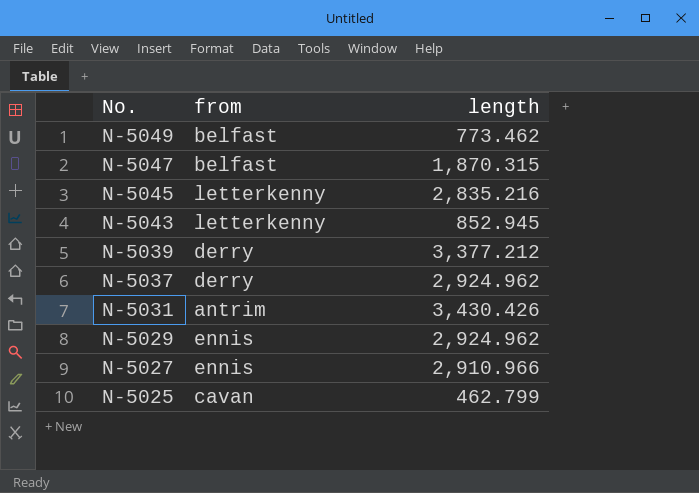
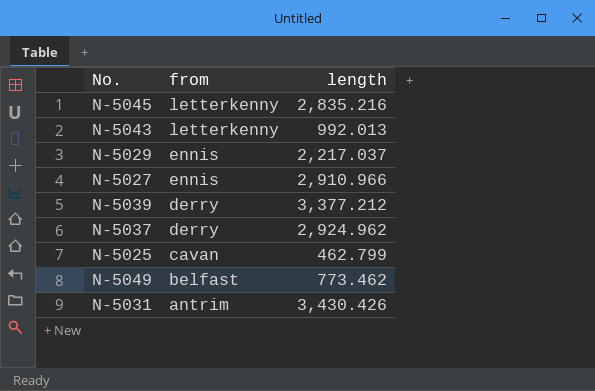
row order: No. descending -> from descending
row N-5047: belfast | 1,870.315 -> none
N-5043 | length: 852.945 -> 992.013
N-5029 | length: 2,924.962 -> 2,217.037

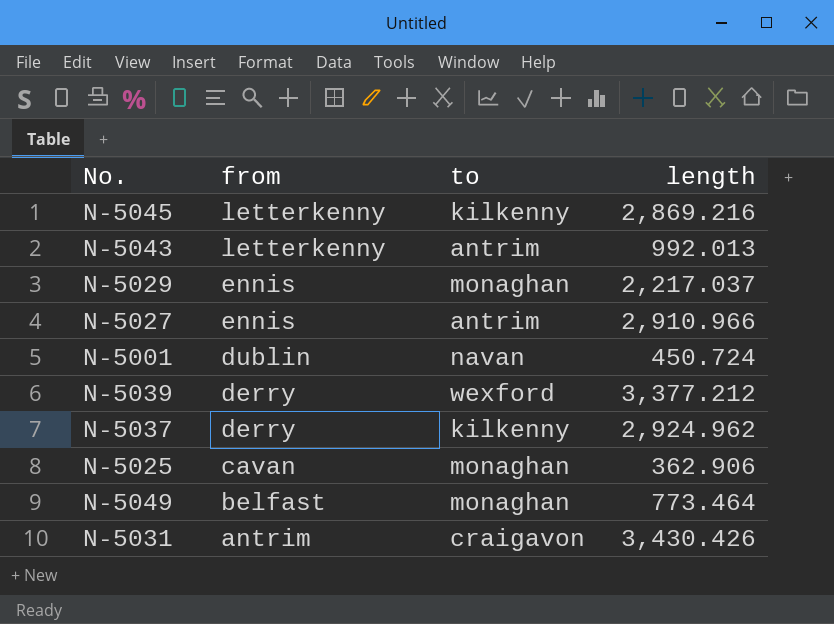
column to | position: none -> 3
N-5045 | length: 2,835.216 -> 2,869.216
row N-5001: none -> dublin | navan | 450.724
N-5025 | length: 462.799 -> 362.906
N-5049 | length: 773.462 -> 773.464

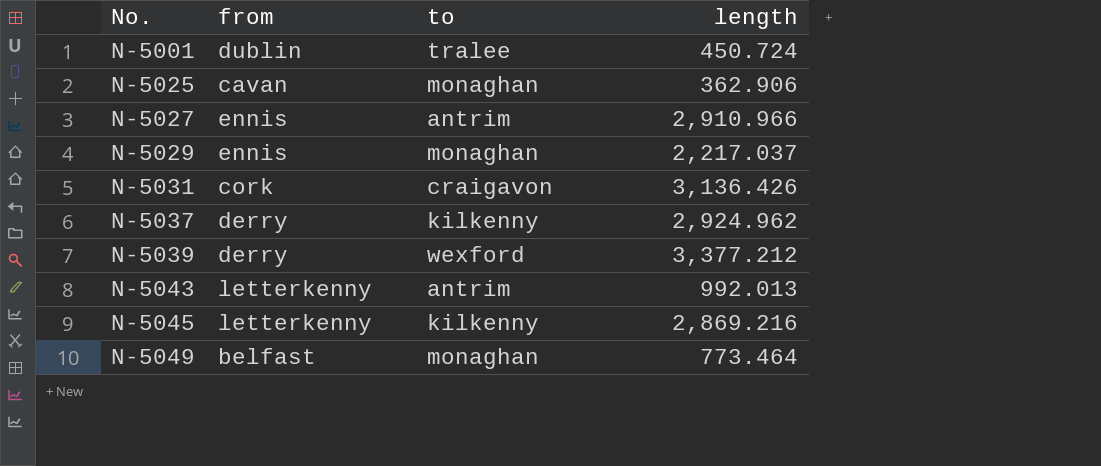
row order: from descending -> No. ascending
N-5001 | to: navan -> tralee
N-5031 | from: antrim -> cork
N-5031 | length: 3,430.426 -> 3,136.426

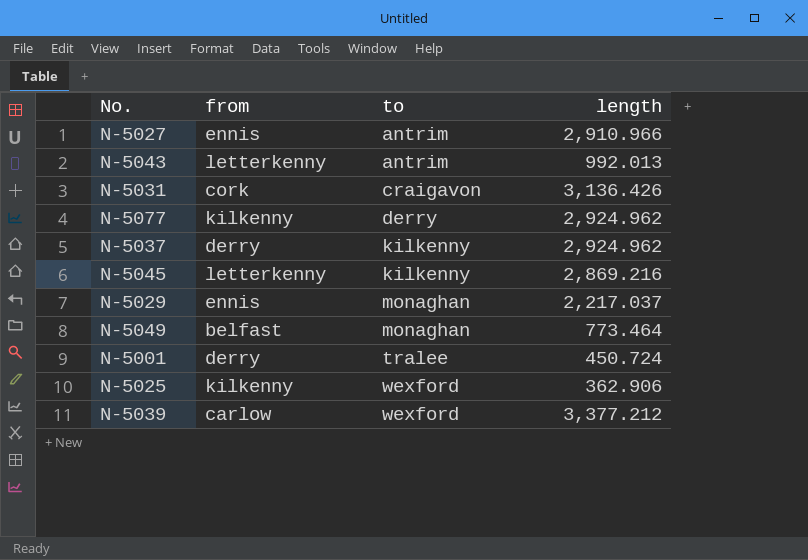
row order: No. ascending -> to ascending
row N-5077: none -> kilkenny | derry | 2,924.962
N-5001 | from: dublin -> derry
N-5025 | from: cavan -> kilkenny
N-5025 | to: monaghan -> wexford
N-5039 | from: derry -> carlow

